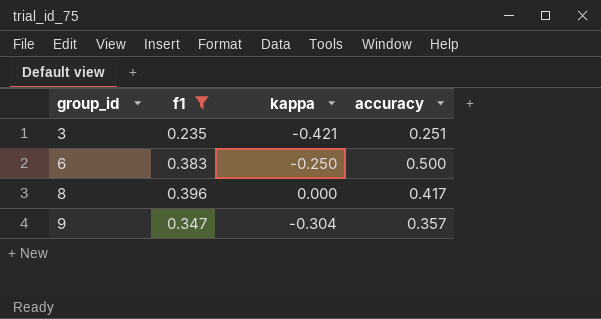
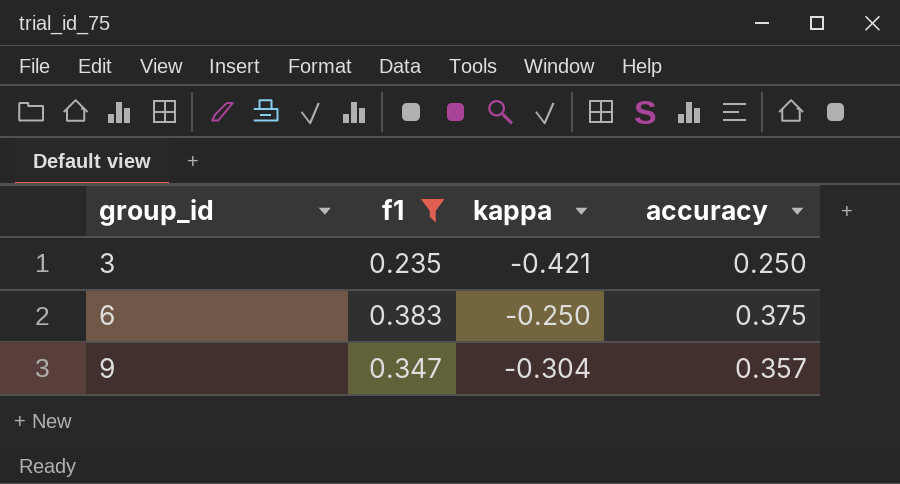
row 8: 0.396 | 0.000 | 0.417 -> none
3 | accuracy: 0.251 -> 0.250
6 | accuracy: 0.500 -> 0.375

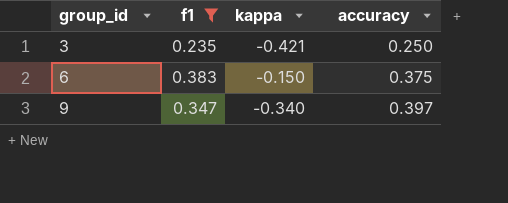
6 | kappa: -0.250 -> -0.150
9 | kappa: -0.304 -> -0.340
9 | accuracy: 0.357 -> 0.397

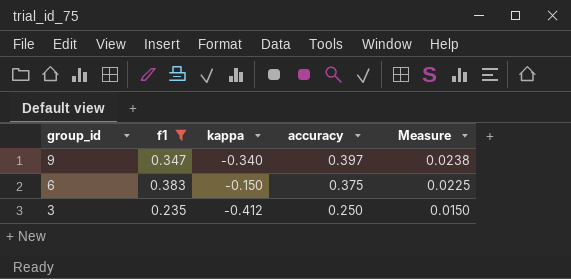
row order: group_id ascending -> group_id descending
column Measure | formula: none -> [accuracy] * 0.06
3 | kappa: -0.421 -> -0.412

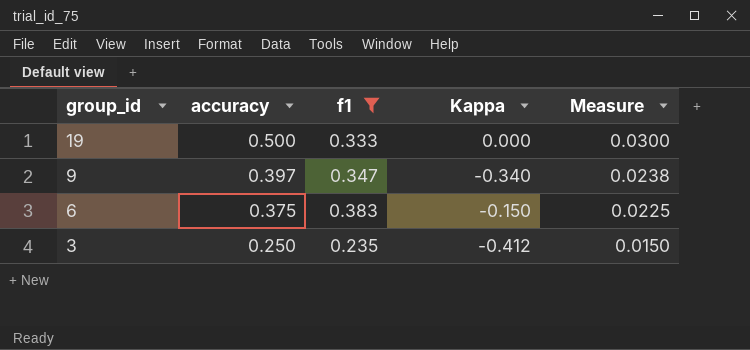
column accuracy | position: 4 -> 2
column name: kappa -> Kappa
row 19: none -> 0.500 | 0.333 | 0.000 | 0.0300

